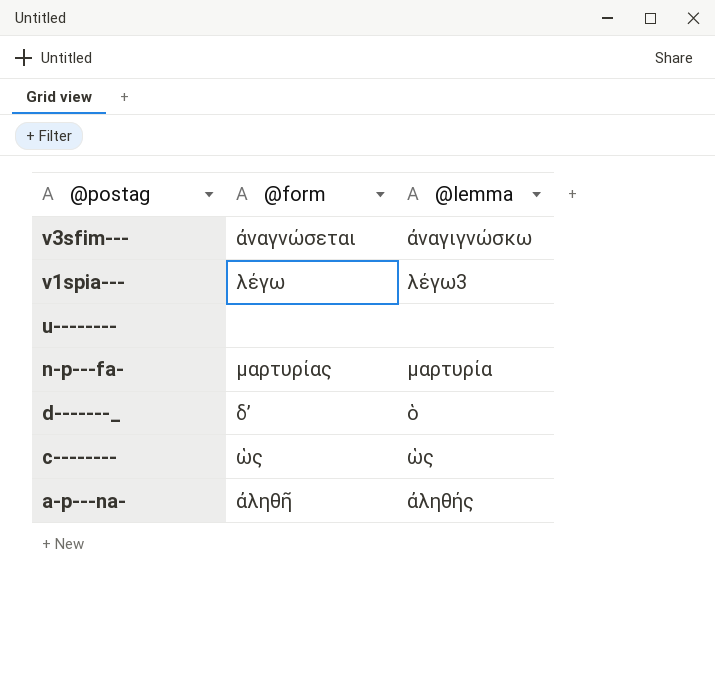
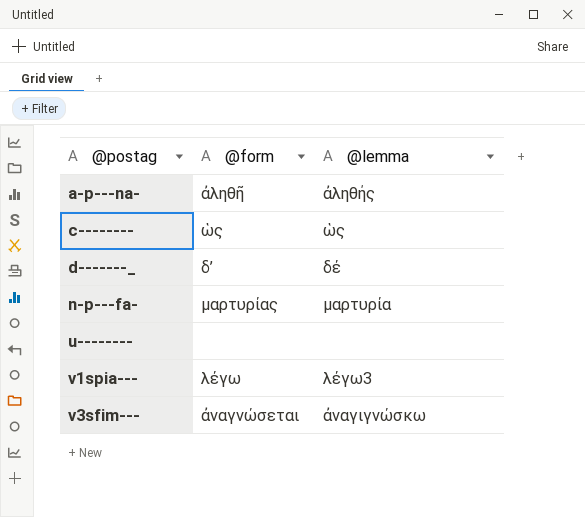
row order: @postag descending -> @postag ascending
d-------_ | @lemma: ὁ -> δέ

